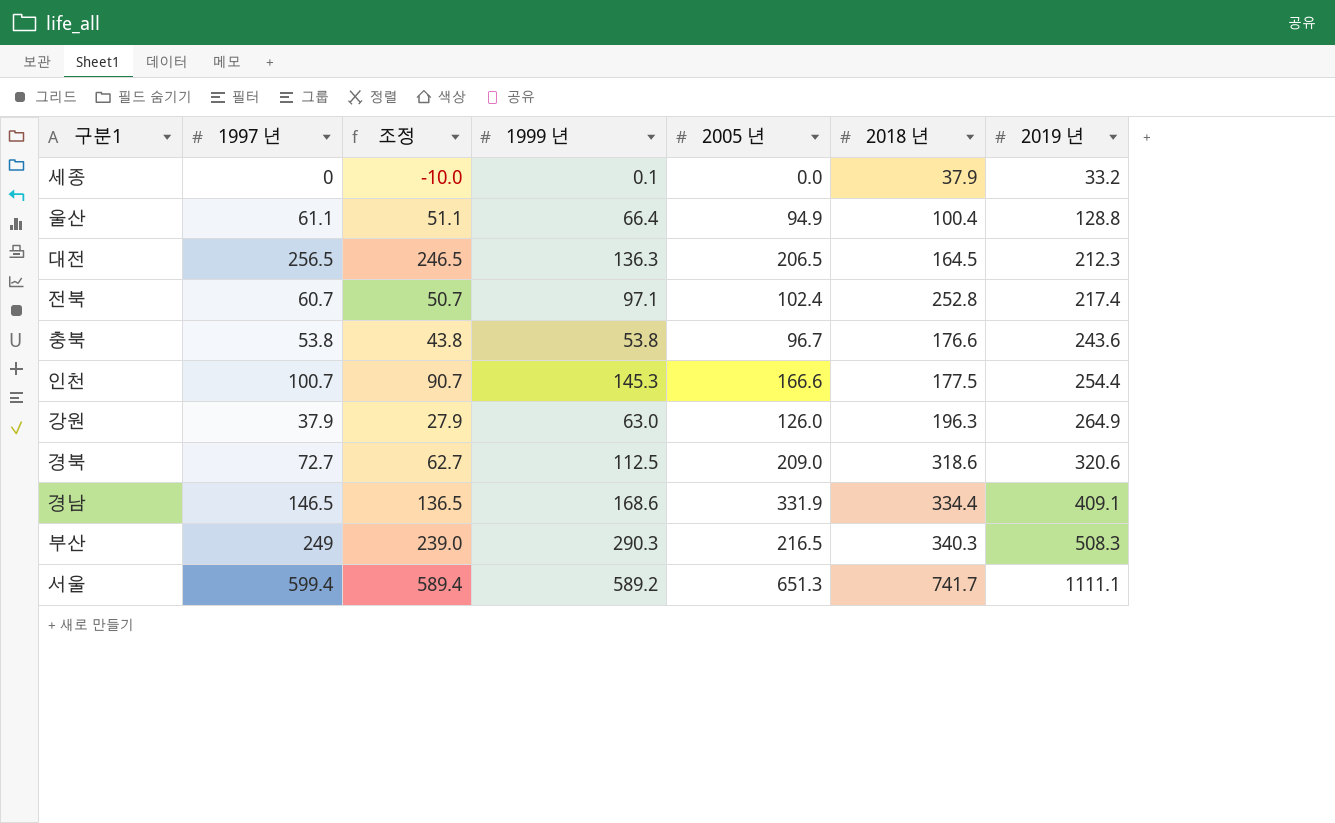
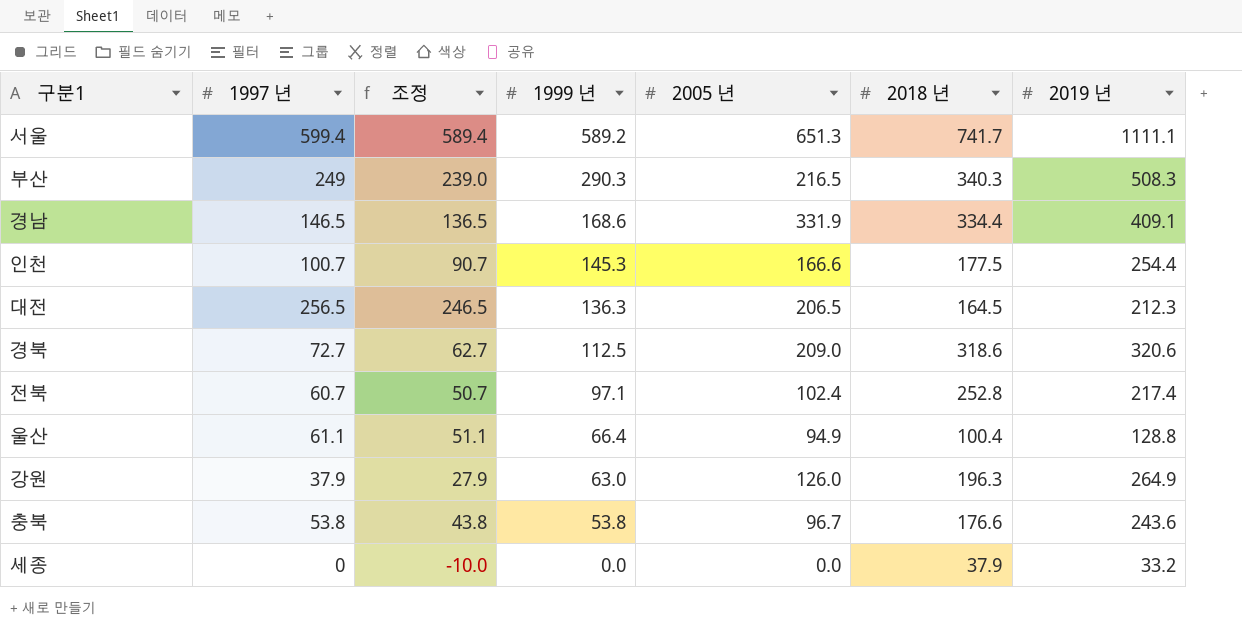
row order: 2019 년 ascending -> 1999 년 descending
세종 | 1999 년: 0.1 -> 0.0

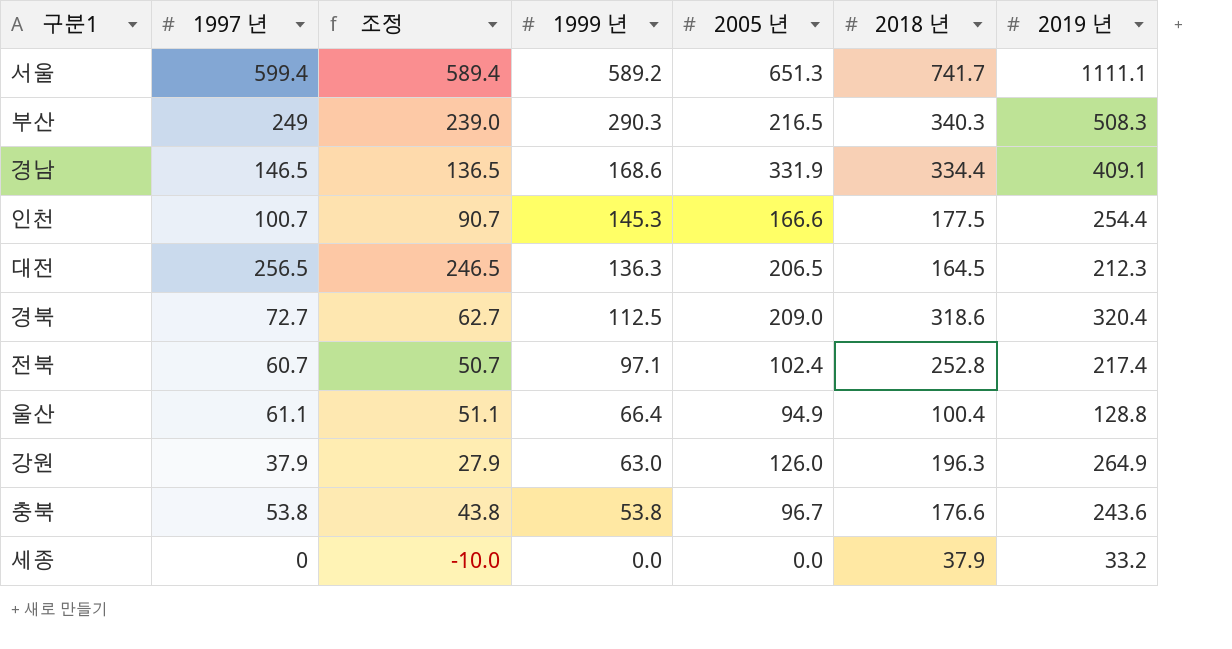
경북 | 2019 년: 320.6 -> 320.4

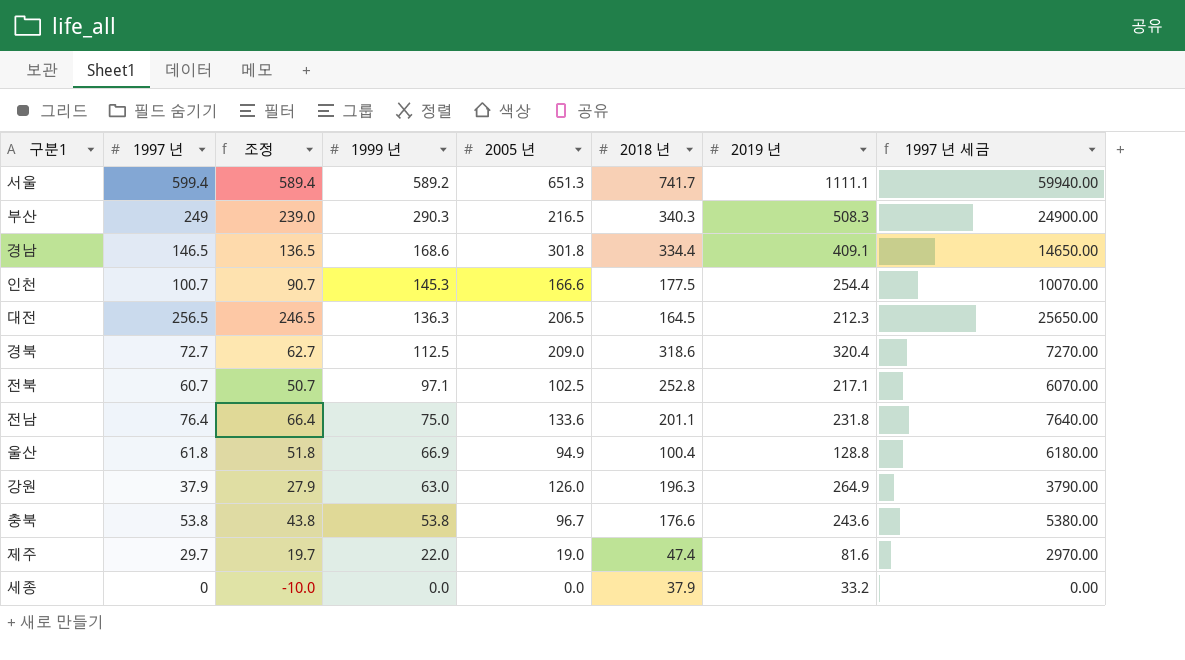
column 1997 년 세금 | formula: none -> [1997 년] * 100
경남 | 2005 년: 331.9 -> 301.8
전북 | 2005 년: 102.4 -> 102.5
전북 | 2019 년: 217.4 -> 217.1
row 전남: none -> 76.4 | 66.4 | 75.0 | 133.6 | 201.1 | 231.8 | 7640.00
울산 | 1997 년: 61.1 -> 61.8
울산 | 조정: 51.1 -> 51.8
울산 | 1999 년: 66.4 -> 66.9
row 제주: none -> 29.7 | 19.7 | 22.0 | 19.0 | 47.4 | 81.6 | 2970.00

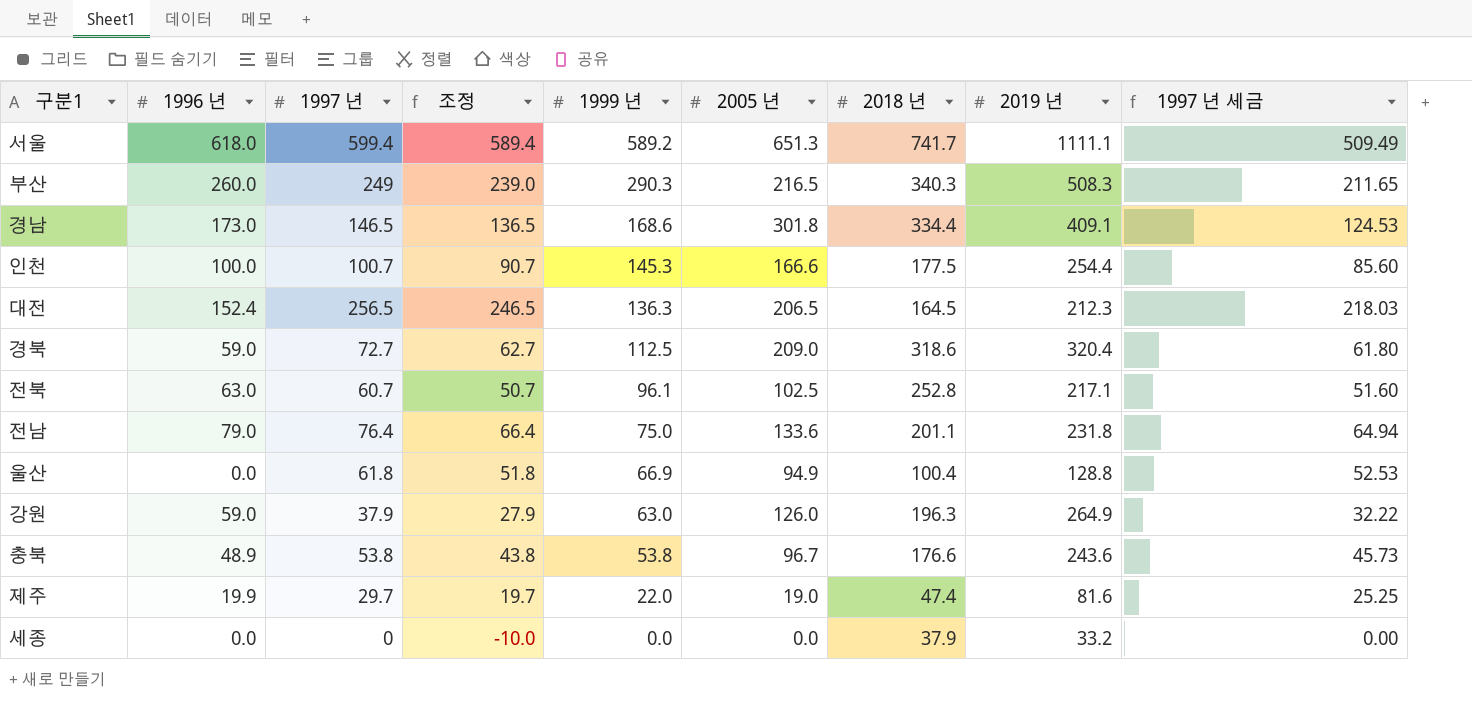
column 1996 년 | position: none -> 2
column 1997 년 세금 | formula: [1997 년] * 100 -> [1997 년] * 0.85
전북 | 1999 년: 97.1 -> 96.1

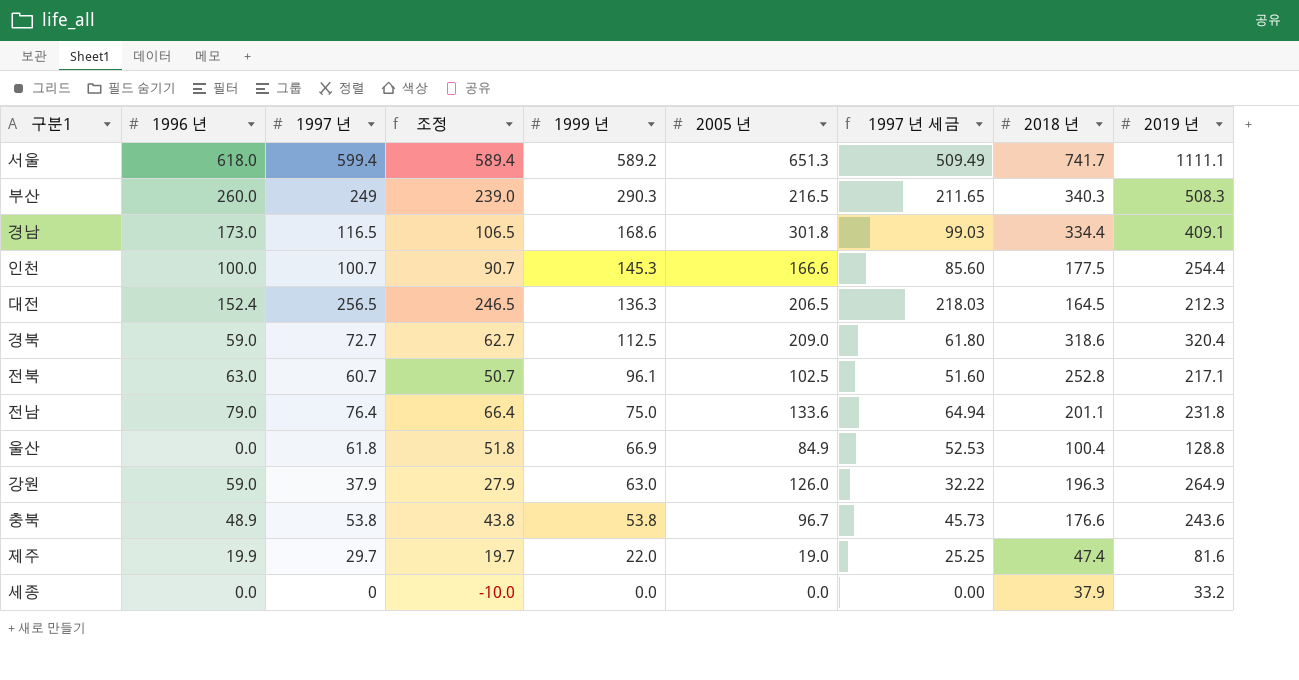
column 1997 년 세금 | position: 9 -> 7
경남 | 1997 년: 146.5 -> 116.5
경남 | 조정: 136.5 -> 106.5
경남 | 1997 년 세금: 124.53 -> 99.03
울산 | 2005 년: 94.9 -> 84.9

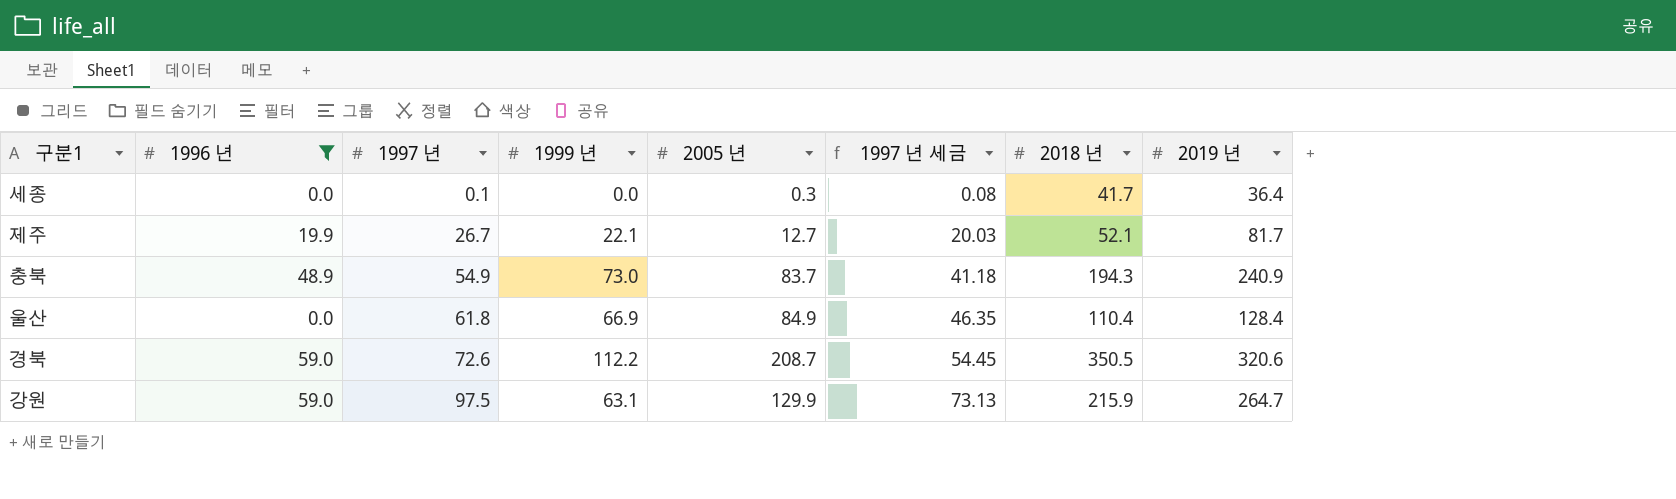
filter: none -> 1996 년 <= 59.0
row order: 1999 년 descending -> 1997 년 ascending
column 조정 | formula: [1997 년] - 10 -> none
column 1997 년 세금 | formula: [1997 년] * 0.85 -> [1997 년] * 0.75
세종 | 1997 년: 0 -> 0.1
세종 | 2005 년: 0.0 -> 0.3
세종 | 2018 년: 37.9 -> 41.7
세종 | 2019 년: 33.2 -> 36.4
제주 | 1997 년: 29.7 -> 26.7
제주 | 1999 년: 22.0 -> 22.1
제주 | 2005 년: 19.0 -> 12.7
제주 | 2018 년: 47.4 -> 52.1
제주 | 2019 년: 81.6 -> 81.7
충북 | 1997 년: 53.8 -> 54.9
충북 | 1999 년: 53.8 -> 73.0
충북 | 2005 년: 96.7 -> 83.7
충북 | 2018 년: 176.6 -> 194.3
충북 | 2019 년: 243.6 -> 240.9
울산 | 2018 년: 100.4 -> 110.4
울산 | 2019 년: 128.8 -> 128.4
경북 | 1997 년: 72.7 -> 72.6
경북 | 1999 년: 112.5 -> 112.2
경북 | 2005 년: 209.0 -> 208.7
경북 | 2018 년: 318.6 -> 350.5
경북 | 2019 년: 320.4 -> 320.6
강원 | 1997 년: 37.9 -> 97.5
강원 | 1999 년: 63.0 -> 63.1
강원 | 2005 년: 126.0 -> 129.9
강원 | 2018 년: 196.3 -> 215.9
강원 | 2019 년: 264.9 -> 264.7

